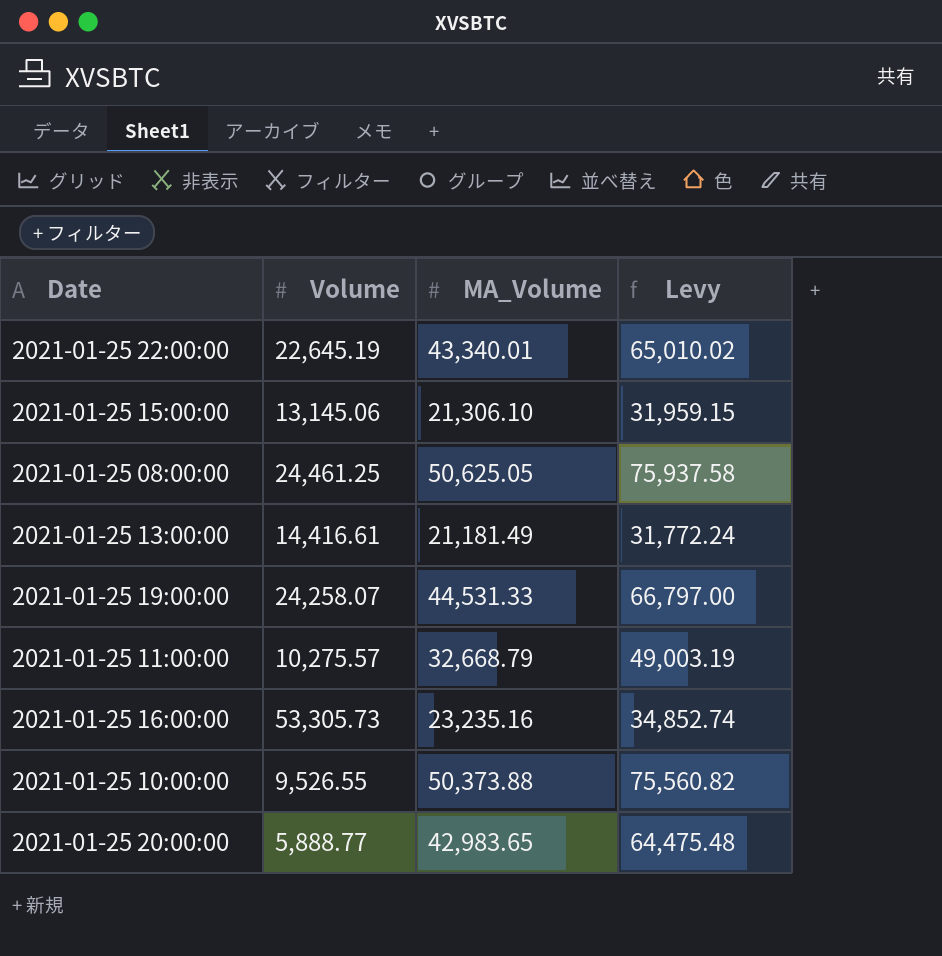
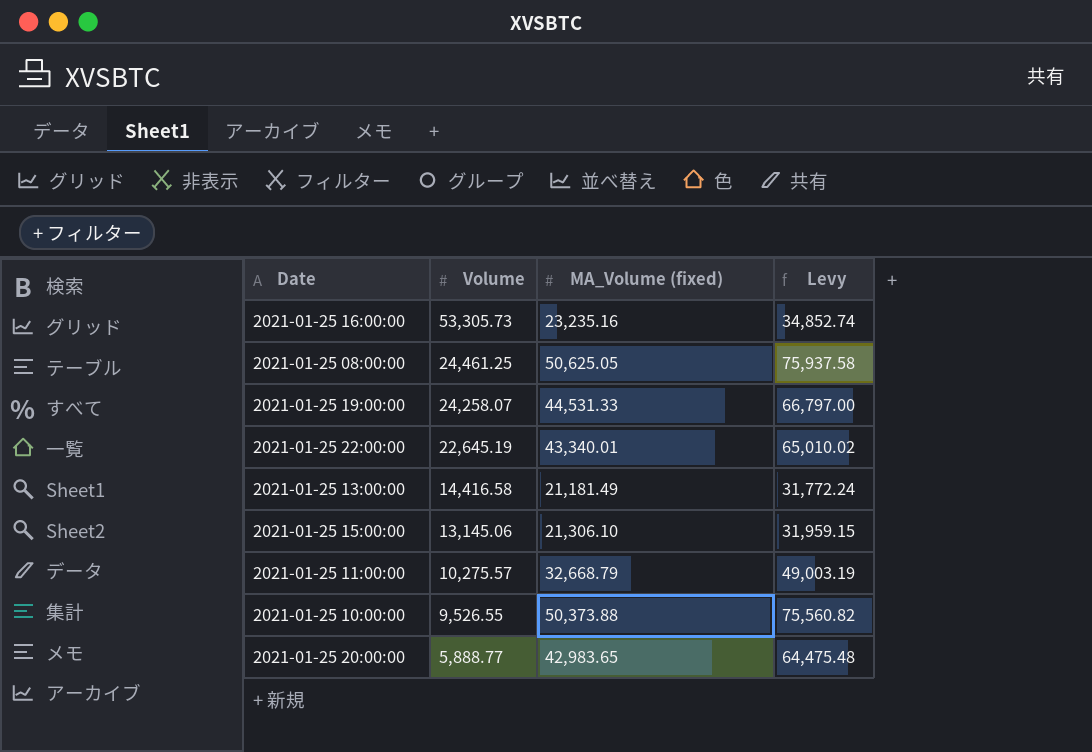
row order: none -> Volume descending
column name: MA_Volume -> MA_Volume (fixed)
2021-01-25 13:00:00 | Volume: 14,416.61 -> 14,416.58

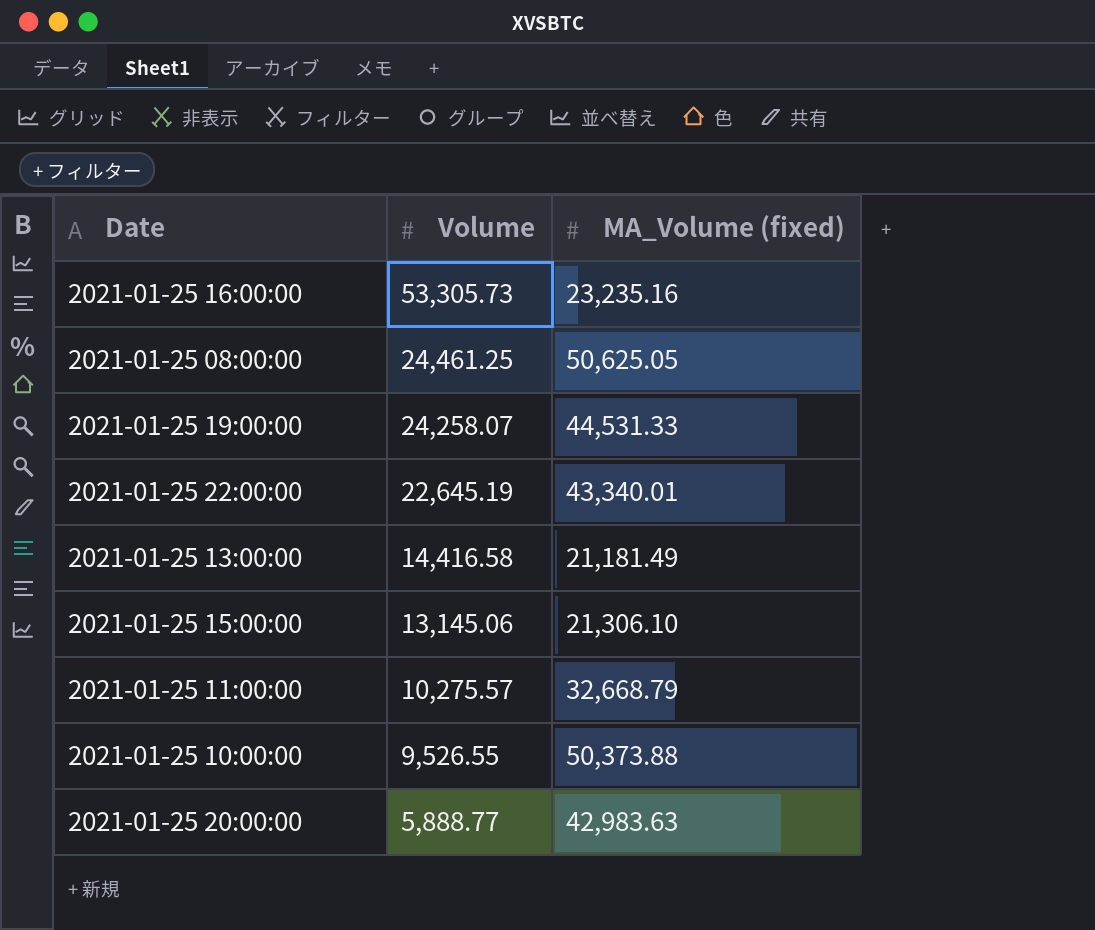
column Levy | formula: [MA_Volume (fixed)] * 1.5 -> none
2021-01-25 20:00:00 | MA_Volume (fixed): 42,983.65 -> 42,983.63

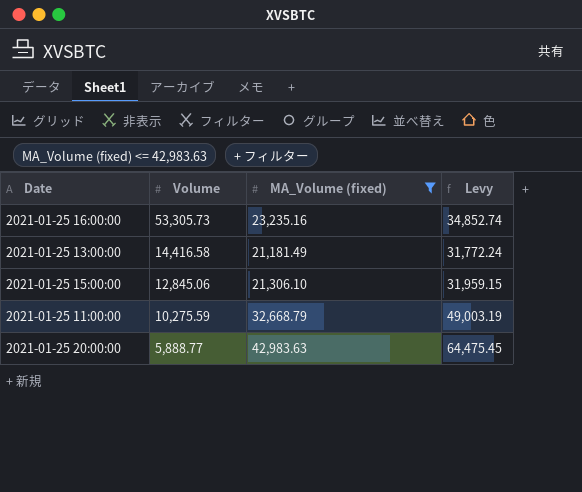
filter: none -> MA_Volume (fixed) <= 42,983.63
column Levy | formula: none -> [MA_Volume (fixed)] * 1.5
2021-01-25 15:00:00 | Volume: 13,145.06 -> 12,845.06
2021-01-25 11:00:00 | Volume: 10,275.57 -> 10,275.59

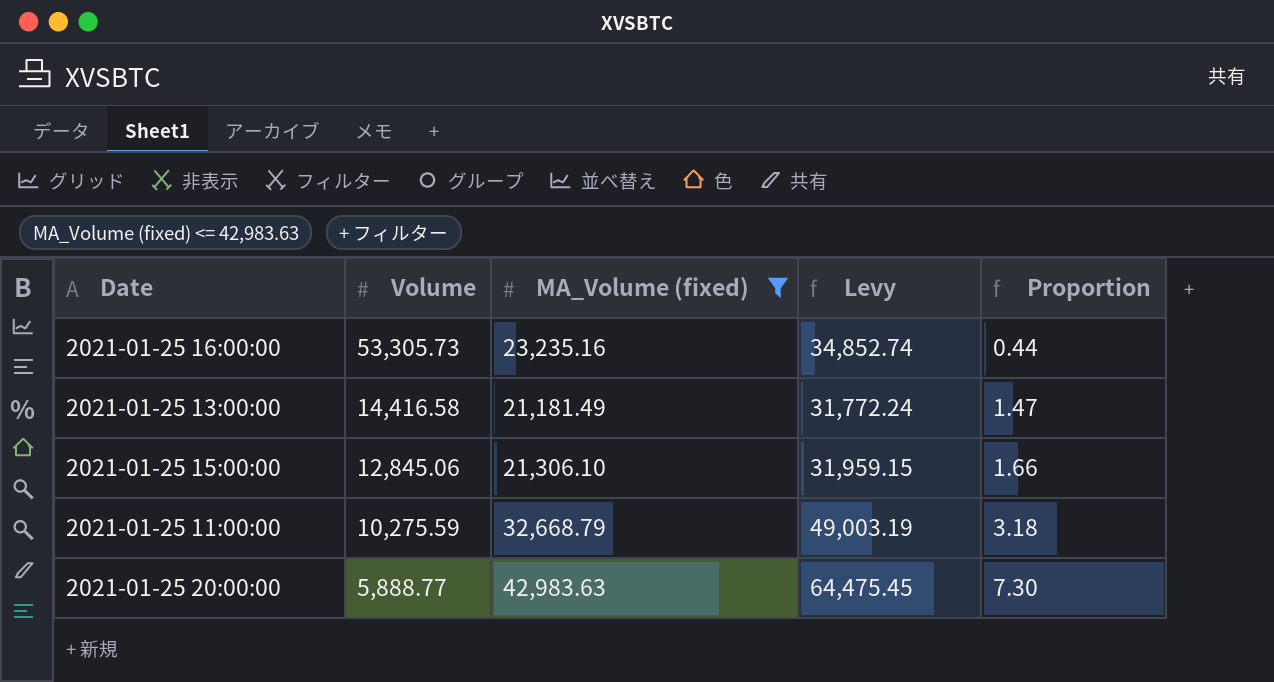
column Proportion | formula: none -> [MA_Volume (fixed)] / [Volume]

